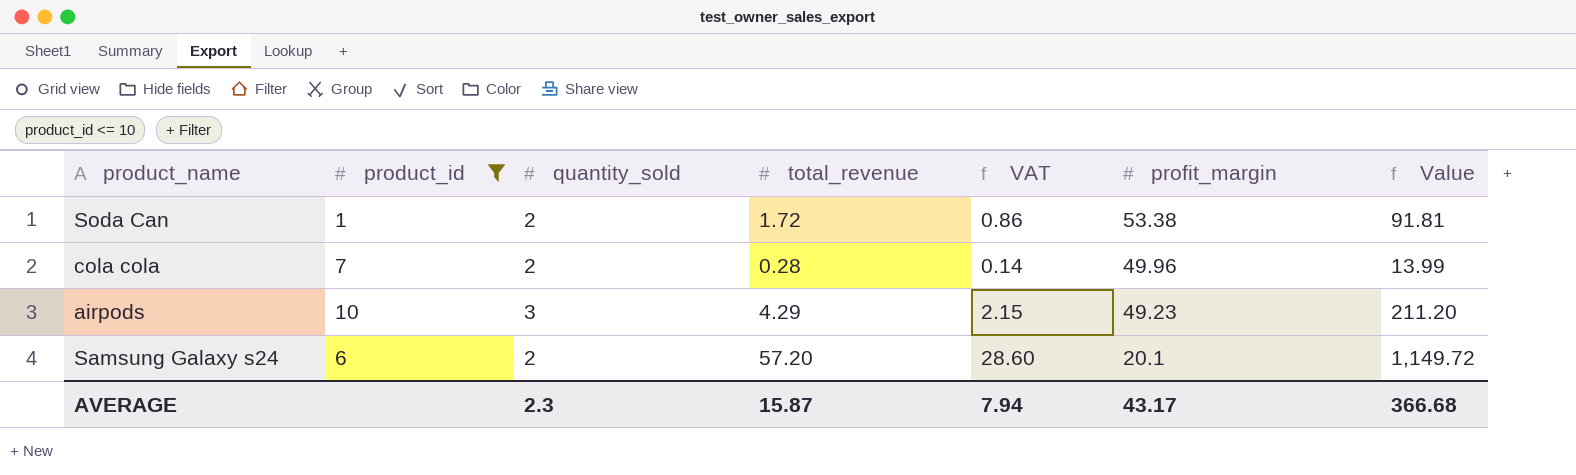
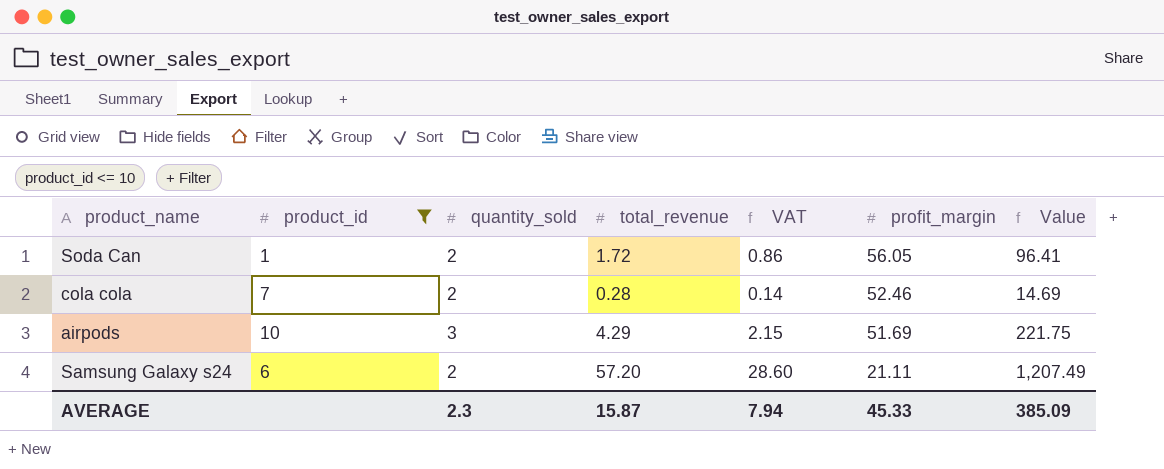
Soda Can | profit_margin: 53.38 -> 56.05
Soda Can | Value: 91.81 -> 96.41
cola cola | profit_margin: 49.96 -> 52.46
cola cola | Value: 13.99 -> 14.69
airpods | profit_margin: 49.23 -> 51.69
airpods | Value: 211.20 -> 221.75
Samsung Galaxy s24 | profit_margin: 20.1 -> 21.11
Samsung Galaxy s24 | Value: 1,149.72 -> 1,207.49
AVERAGE | profit_margin: 43.17 -> 45.33
AVERAGE | Value: 366.68 -> 385.09

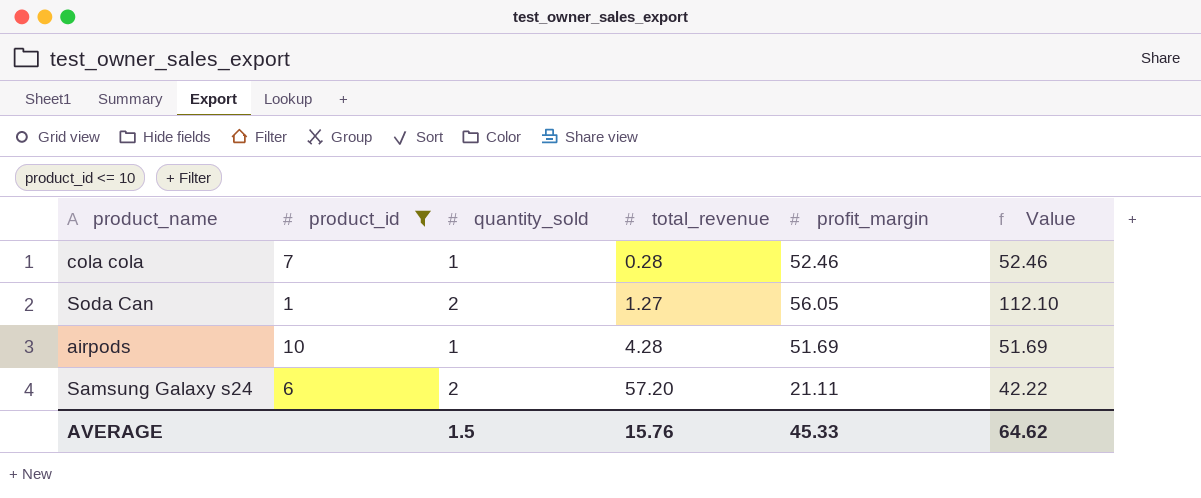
row order: profit_margin descending -> total_revenue ascending
column VAT | formula: [total_revenue] * 0.5 -> none
column Value | formula: [total_revenue] * [profit_margin] -> [quantity_sold] * [profit_margin]
cola cola | quantity_sold: 2 -> 1
Soda Can | total_revenue: 1.72 -> 1.27
airpods | quantity_sold: 3 -> 1
airpods | total_revenue: 4.29 -> 4.28
AVERAGE | quantity_sold: 2.3 -> 1.5
AVERAGE | total_revenue: 15.87 -> 15.76
AVERAGE | Value: 385.09 -> 64.62

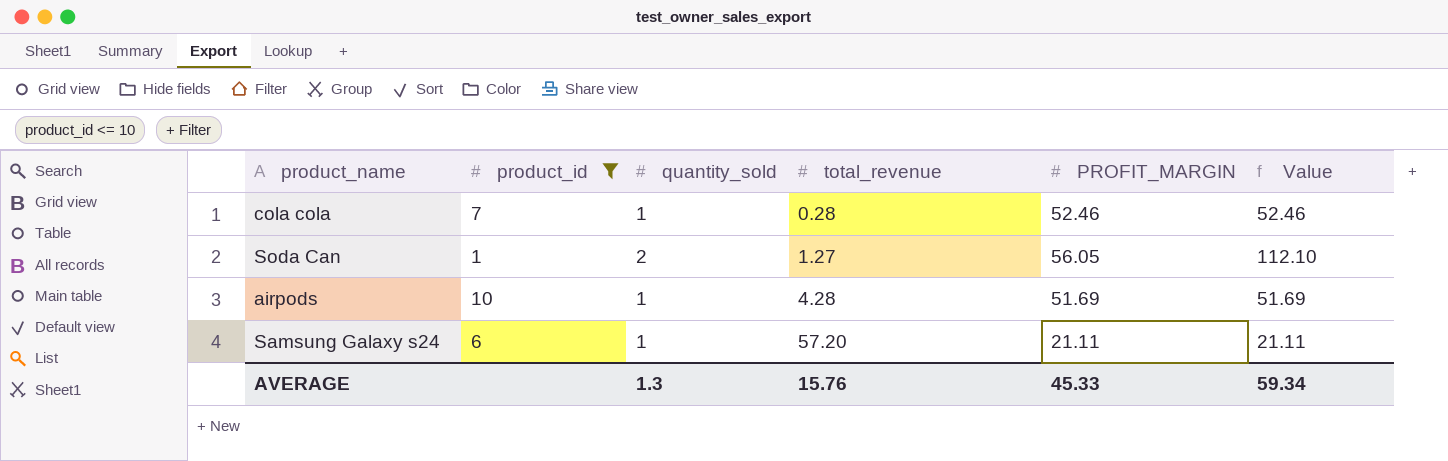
column name: profit_margin -> PROFIT_MARGIN
Samsung Galaxy s24 | quantity_sold: 2 -> 1
Samsung Galaxy s24 | Value: 42.22 -> 21.11
AVERAGE | quantity_sold: 1.5 -> 1.3
AVERAGE | Value: 64.62 -> 59.34

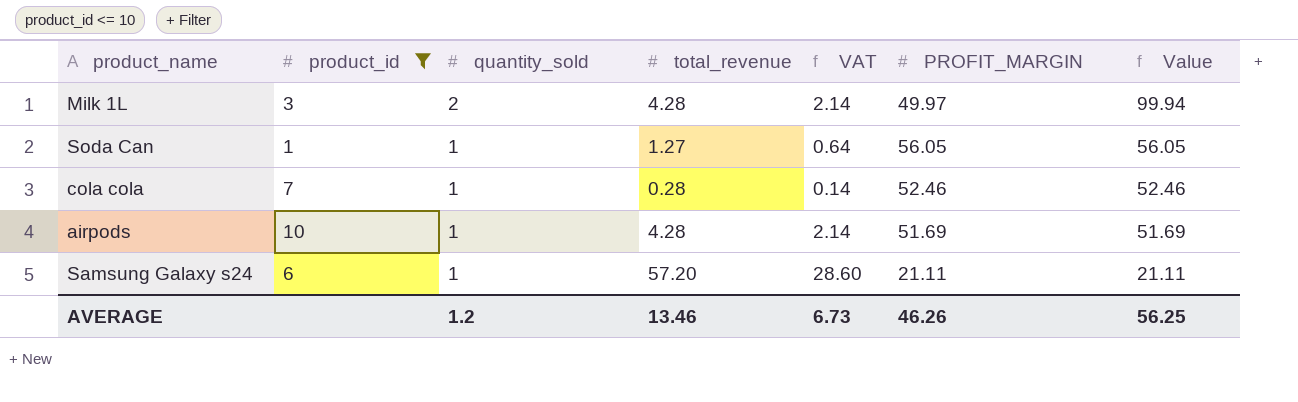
row order: total_revenue ascending -> quantity_sold descending
column VAT | formula: none -> [total_revenue] * 0.5
row Milk 1L: none -> 3 | 2 | 4.28 | 2.14 | 49.97 | 99.94
Soda Can | quantity_sold: 2 -> 1
Soda Can | Value: 112.10 -> 56.05
AVERAGE | quantity_sold: 1.3 -> 1.2
AVERAGE | total_revenue: 15.76 -> 13.46
AVERAGE | PROFIT_MARGIN: 45.33 -> 46.26
AVERAGE | Value: 59.34 -> 56.25

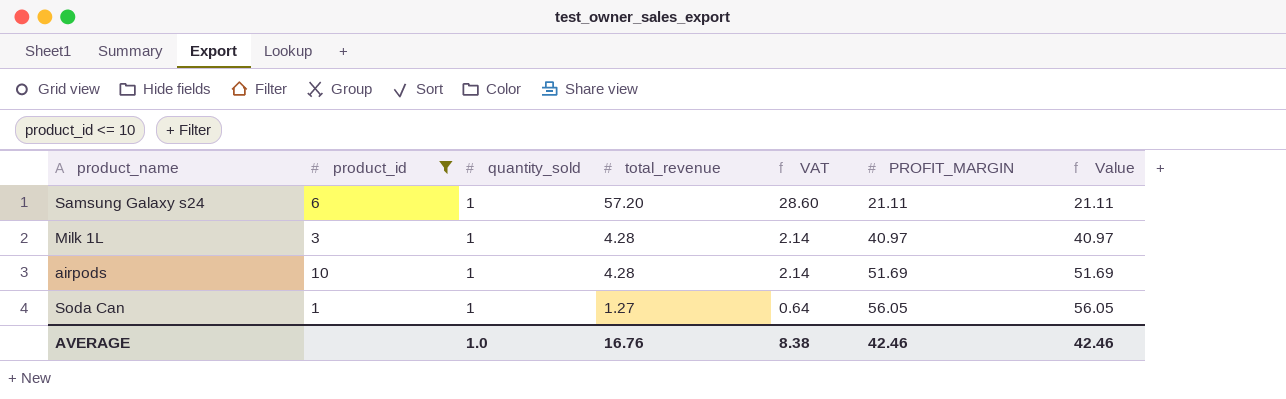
row order: quantity_sold descending -> total_revenue descending
row cola cola: 7 | 1 | 0.28 | 0.14 | 52.46 | 52.46 -> none
Milk 1L | quantity_sold: 2 -> 1
Milk 1L | PROFIT_MARGIN: 49.97 -> 40.97
Milk 1L | Value: 99.94 -> 40.97
AVERAGE | quantity_sold: 1.2 -> 1.0
AVERAGE | total_revenue: 13.46 -> 16.76
AVERAGE | VAT: 6.73 -> 8.38
AVERAGE | PROFIT_MARGIN: 46.26 -> 42.46
AVERAGE | Value: 56.25 -> 42.46

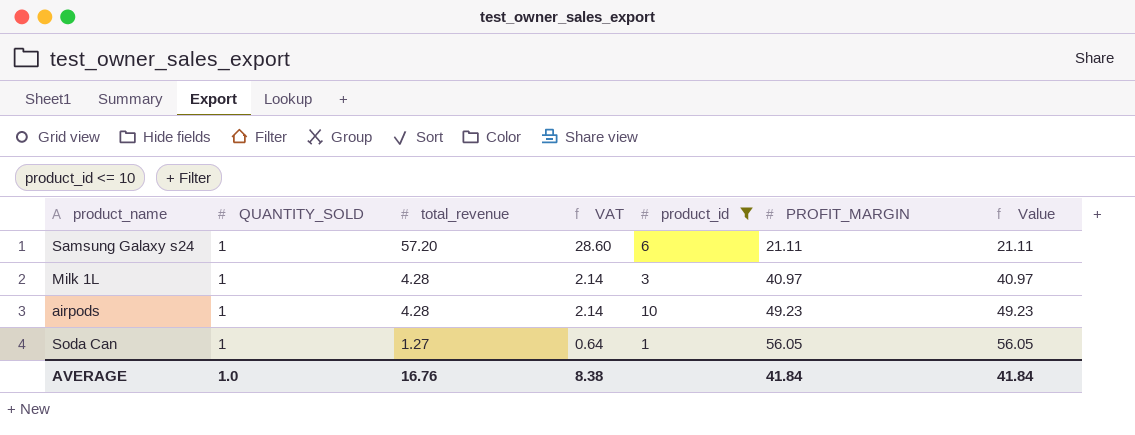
column name: quantity_sold -> QUANTITY_SOLD
column product_id | position: 2 -> 5
airpods | PROFIT_MARGIN: 51.69 -> 49.23
airpods | Value: 51.69 -> 49.23
AVERAGE | PROFIT_MARGIN: 42.46 -> 41.84
AVERAGE | Value: 42.46 -> 41.84

